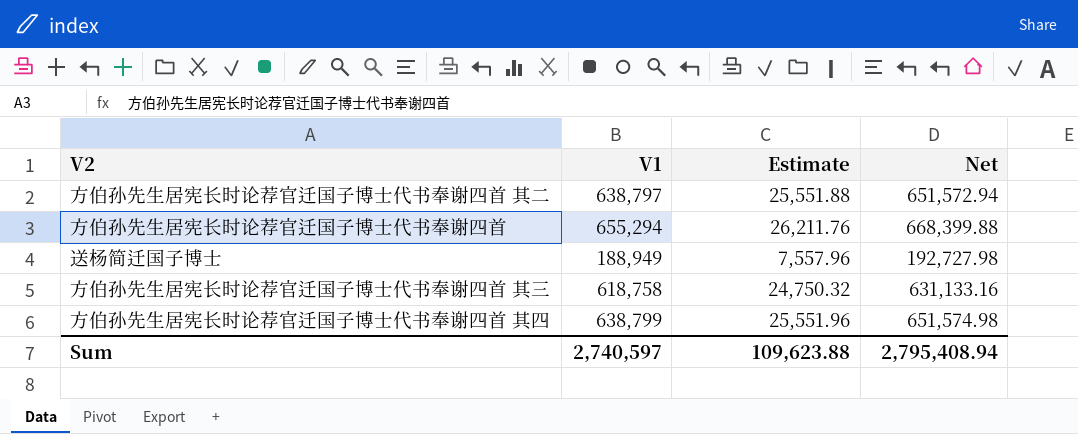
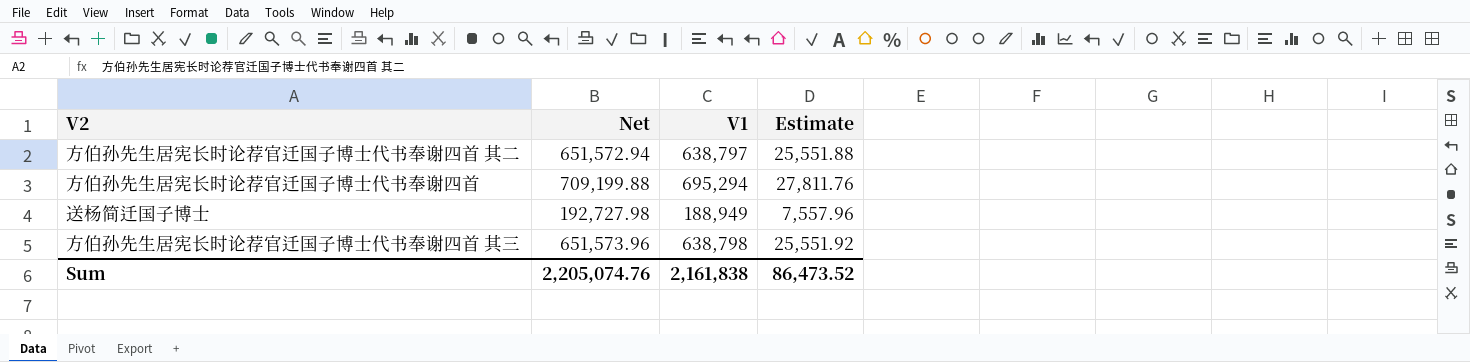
column Net | position: 4 -> 2
row 方伯孙先生居宪长时论荐官迁国子博士代书奉谢四首 其四: 638,799 | 25,551.96 | 651,574.98 -> none
方伯孙先生居宪长时论荐官迁国子博士代书奉谢四首 | Net: 668,399.88 -> 709,199.88
方伯孙先生居宪长时论荐官迁国子博士代书奉谢四首 | V1: 655,294 -> 695,294
方伯孙先生居宪长时论荐官迁国子博士代书奉谢四首 | Estimate: 26,211.76 -> 27,811.76
方伯孙先生居宪长时论荐官迁国子博士代书奉谢四首 其三 | Net: 631,133.16 -> 651,573.96
方伯孙先生居宪长时论荐官迁国子博士代书奉谢四首 其三 | V1: 618,758 -> 638,798
方伯孙先生居宪长时论荐官迁国子博士代书奉谢四首 其三 | Estimate: 24,750.32 -> 25,551.92
Sum | Net: 2,795,408.94 -> 2,205,074.76
Sum | V1: 2,740,597 -> 2,161,838
Sum | Estimate: 109,623.88 -> 86,473.52

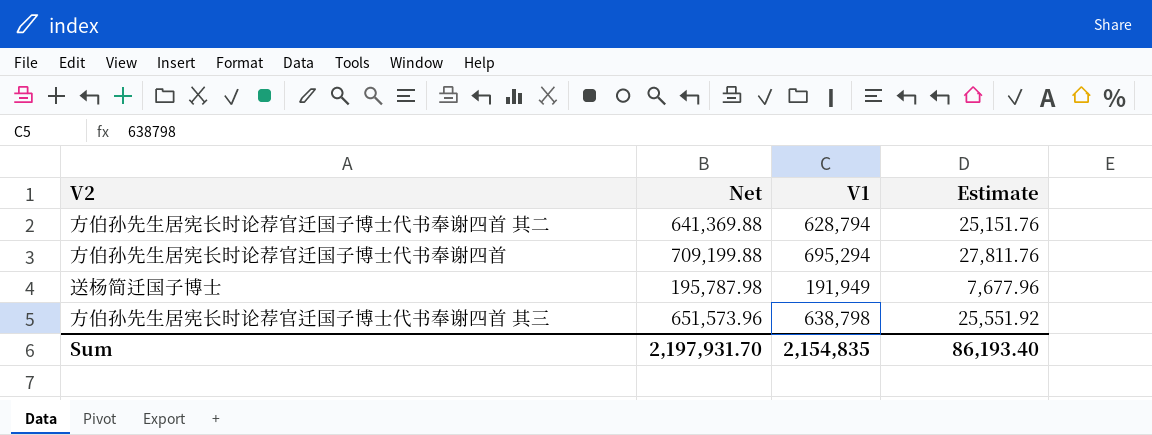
方伯孙先生居宪长时论荐官迁国子博士代书奉谢四首 其二 | Net: 651,572.94 -> 641,369.88
方伯孙先生居宪长时论荐官迁国子博士代书奉谢四首 其二 | V1: 638,797 -> 628,794
方伯孙先生居宪长时论荐官迁国子博士代书奉谢四首 其二 | Estimate: 25,551.88 -> 25,151.76
送杨简迁国子博士 | Net: 192,727.98 -> 195,787.98
送杨简迁国子博士 | V1: 188,949 -> 191,949
送杨简迁国子博士 | Estimate: 7,557.96 -> 7,677.96
Sum | Net: 2,205,074.76 -> 2,197,931.70
Sum | V1: 2,161,838 -> 2,154,835
Sum | Estimate: 86,473.52 -> 86,193.40

